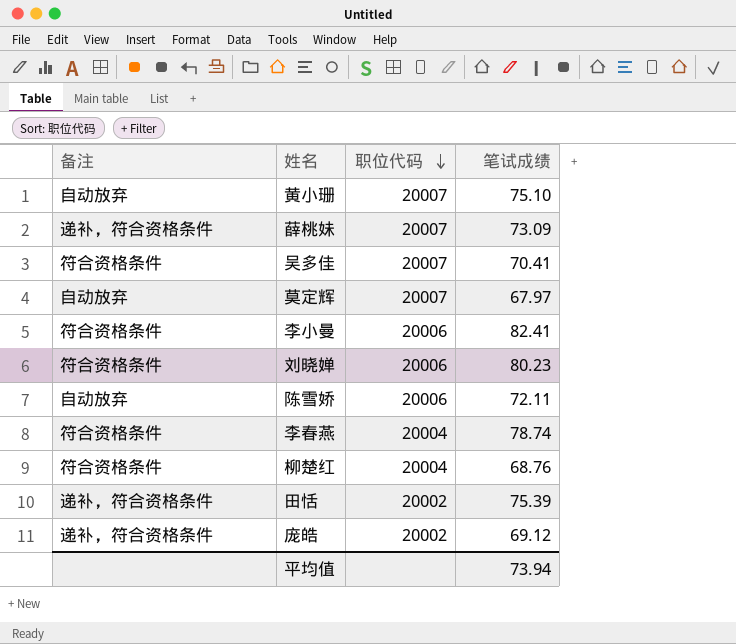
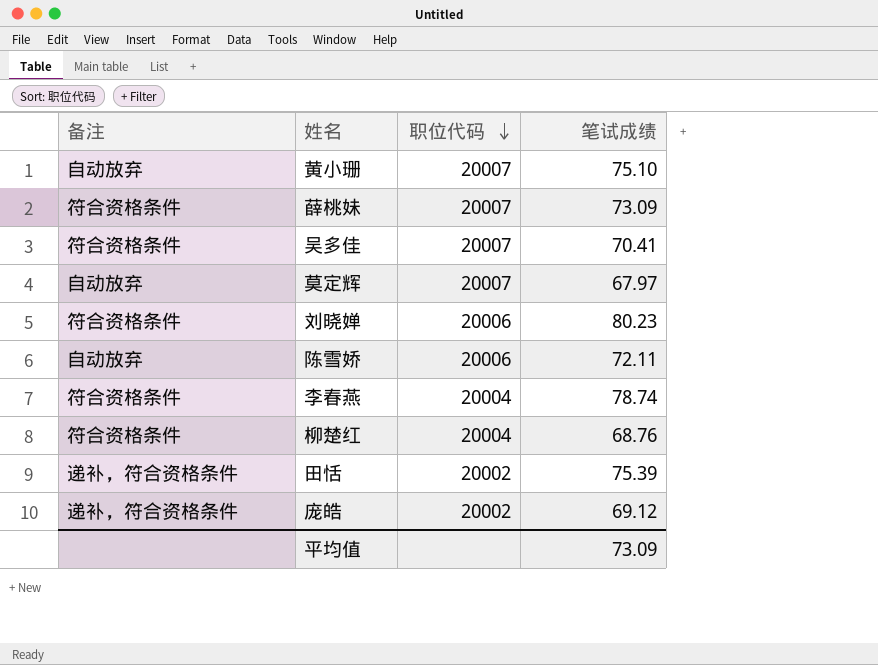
row 李小曼: 符合资格条件 | 20006 | 82.41 -> none
薛桃妹 | 备注: 递补，符合资格条件 -> 符合资格条件
平均值 | 笔试成绩: 73.94 -> 73.09

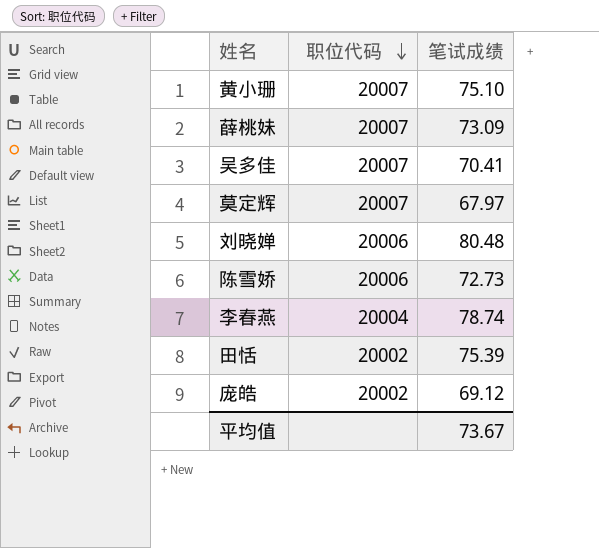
column 备注 | position: 1 -> none
row 柳楚红: 符合资格条件 | 20004 | 68.76 -> none
刘晓婵 | 笔试成绩: 80.23 -> 80.48
陈雪娇 | 笔试成绩: 72.11 -> 72.73
平均值 | 笔试成绩: 73.09 -> 73.67

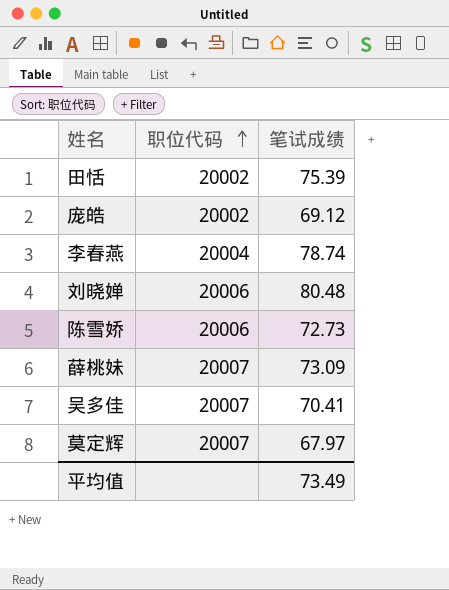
row order: 职位代码 descending -> 职位代码 ascending
row 黄小珊: 20007 | 75.10 -> none
平均值 | 笔试成绩: 73.67 -> 73.49

